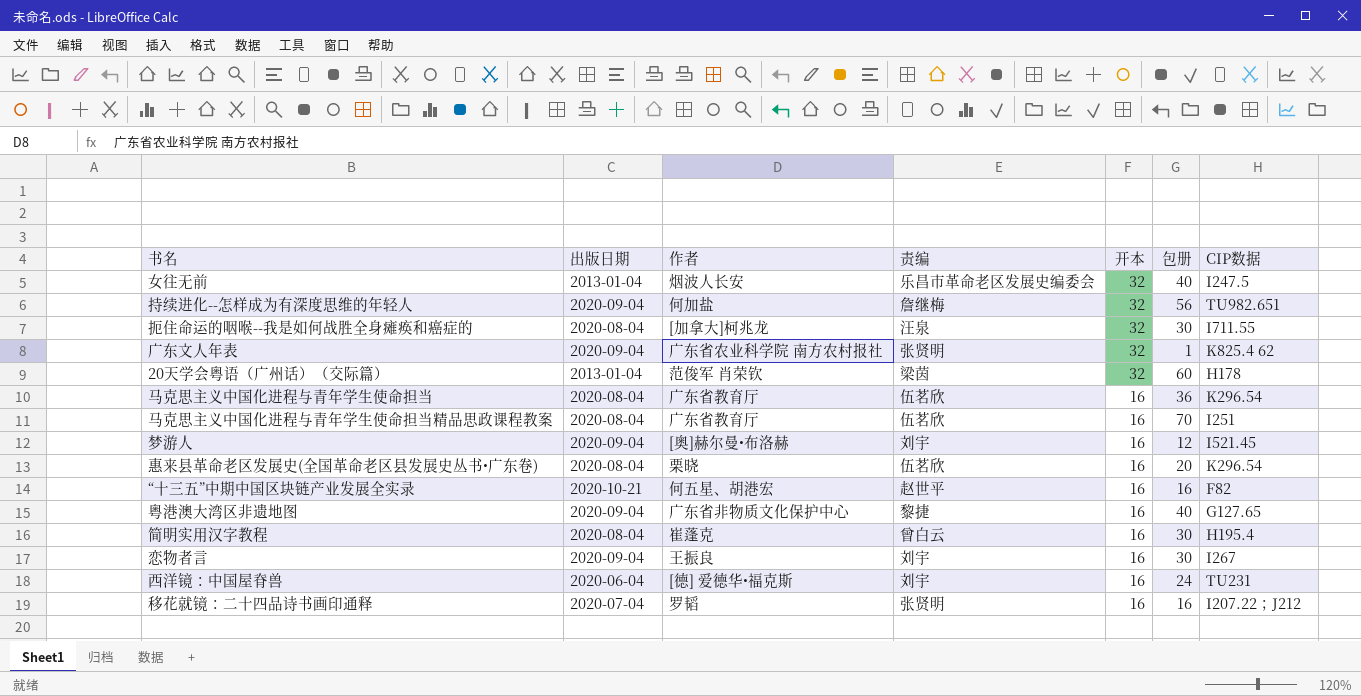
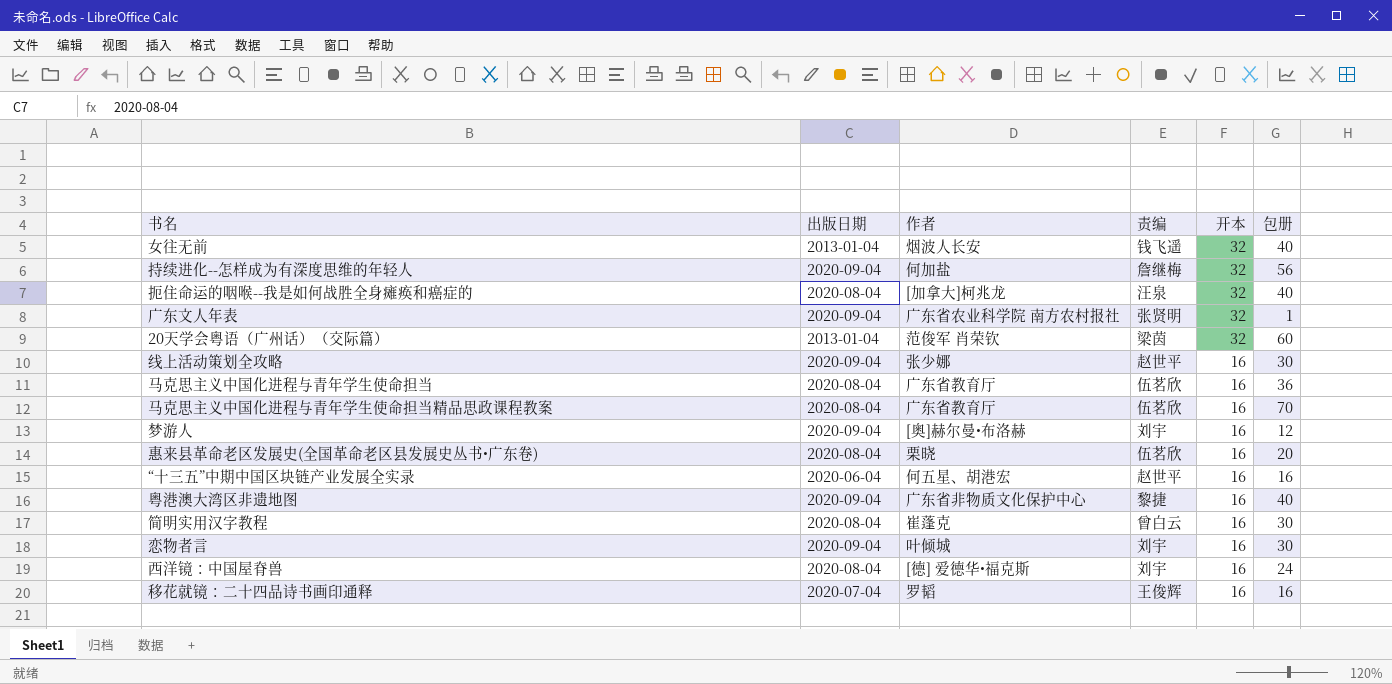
column CIP数据 | position: 7 -> none
女往无前 | 责编: 乐昌市革命老区发展史编委会 -> 钱飞遥
扼住命运的咽喉--我是如何战胜全身瘫痪和癌症的 | 包册: 30 -> 40
row 线上活动策划全攻略: none -> 2020-09-04 | 张少娜 | 赵世平 | 16 | 30
“十三五”中期中国区块链产业发展全实录 | 出版日期: 2020-10-21 -> 2020-06-04
恋物者言 | 作者: 王振良 -> 叶倾城
西洋镜：中国屋脊兽 | 出版日期: 2020-06-04 -> 2020-08-04
移花就镜：二十四品诗书画印通释 | 责编: 张贤明 -> 王俊辉

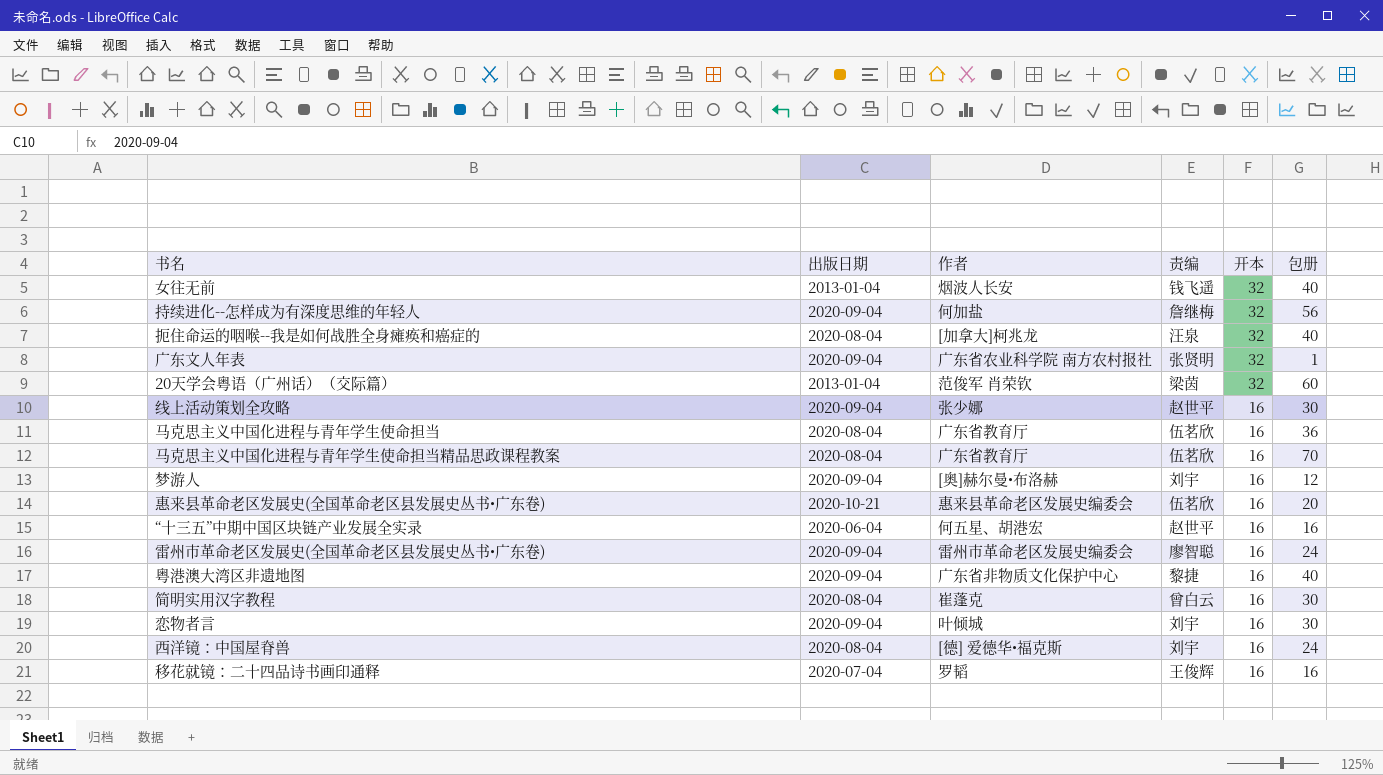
惠来县革命老区发展史(全国革命老区县发展史丛书•广东卷) | 出版日期: 2020-08-04 -> 2020-10-21
惠来县革命老区发展史(全国革命老区县发展史丛书•广东卷) | 作者: 栗晓 -> 惠来县革命老区发展史编委会
row 雷州市革命老区发展史(全国革命老区县发展史丛书•广东卷): none -> 2020-09-04 | 雷州市革命老区发展史编委会 | 廖智聪 | 16 | 24

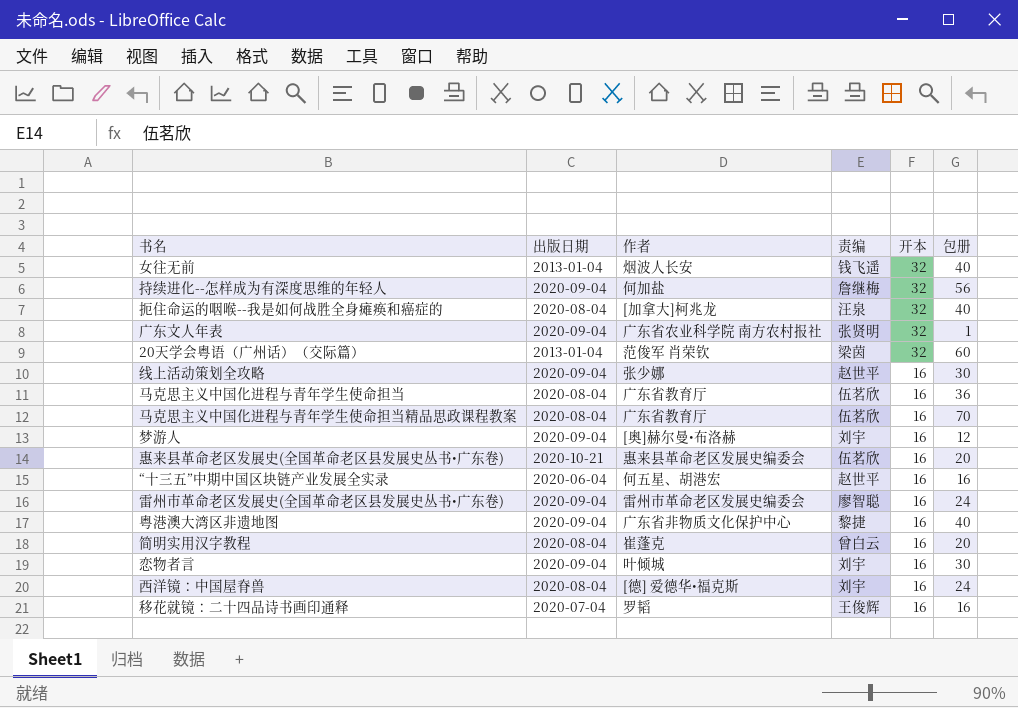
简明实用汉字教程 | 包册: 30 -> 20

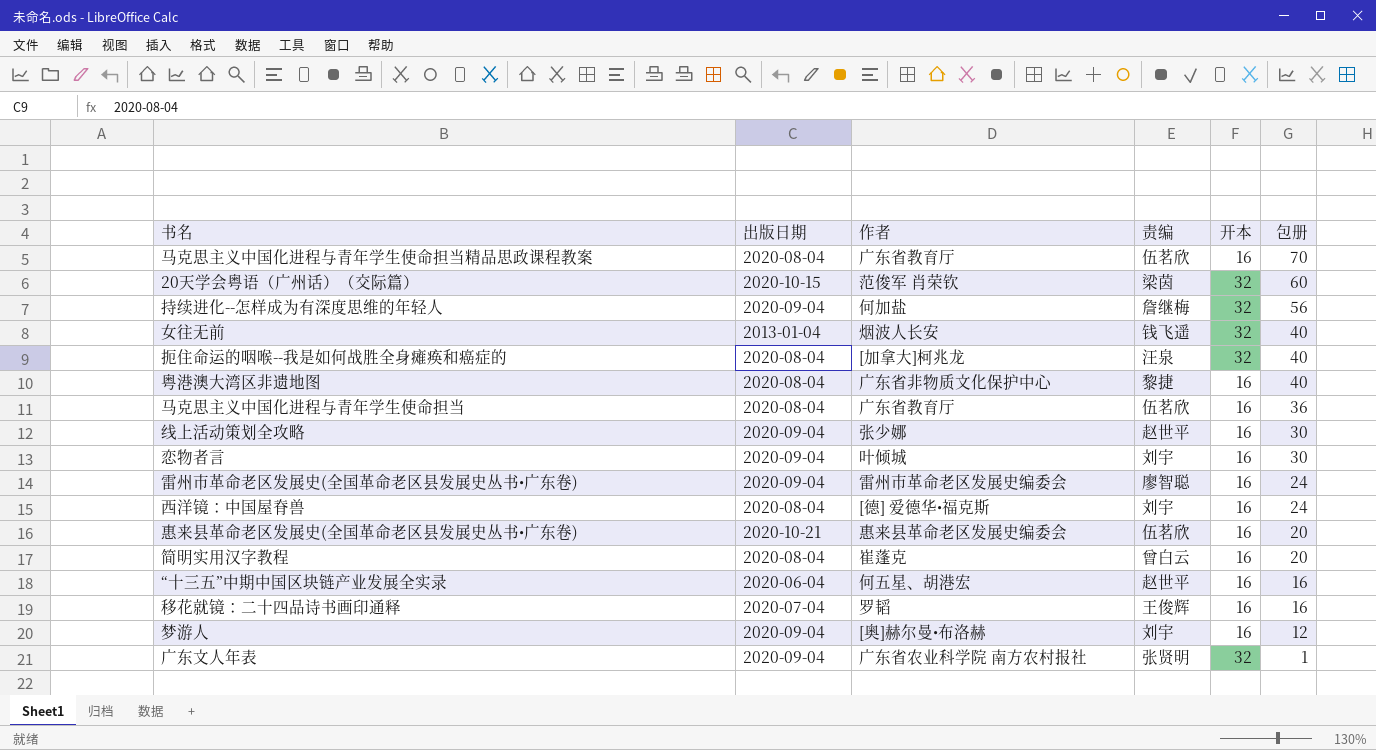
row order: 开本 descending -> 包册 descending
20天学会粤语（广州话）（交际篇） | 出版日期: 2013-01-04 -> 2020-10-15
粤港澳大湾区非遗地图 | 出版日期: 2020-09-04 -> 2020-08-04

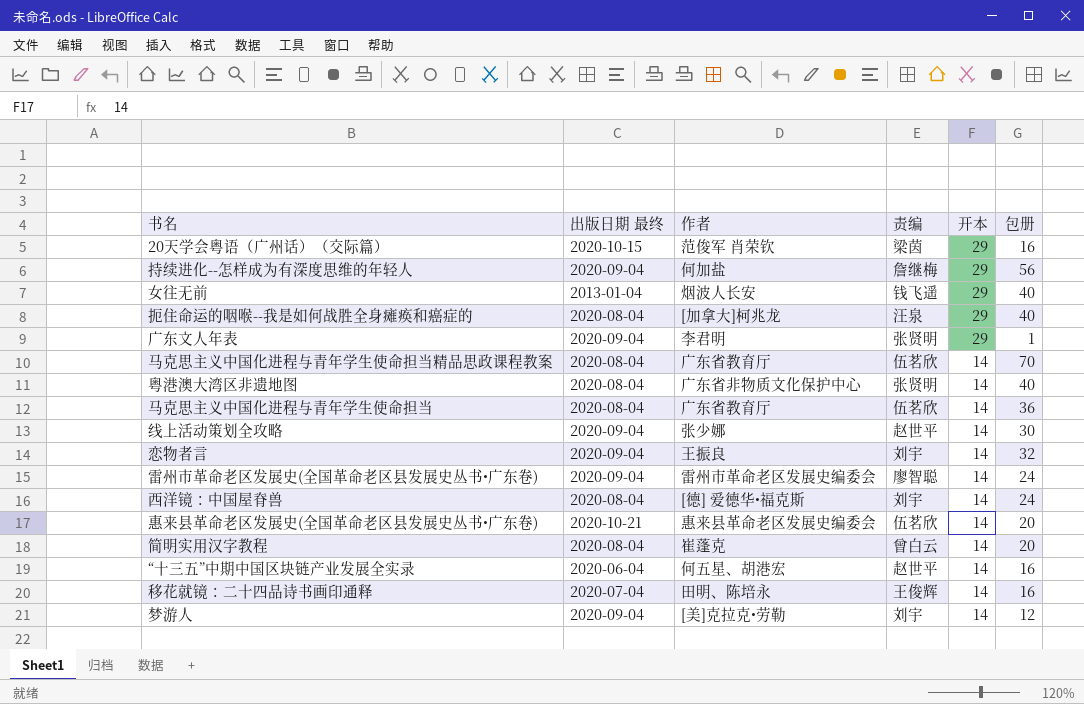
row order: 包册 descending -> 开本 descending
column name: 出版日期 -> 出版日期 最终
20天学会粤语（广州话）（交际篇） | 开本: 32 -> 29
20天学会粤语（广州话）（交际篇） | 包册: 60 -> 16
持续进化--怎样成为有深度思维的年轻人 | 开本: 32 -> 29
女往无前 | 开本: 32 -> 29
扼住命运的咽喉--我是如何战胜全身瘫痪和癌症的 | 开本: 32 -> 29
广东文人年表 | 作者: 广东省农业科学院 南方农村报社 -> 李君明
广东文人年表 | 开本: 32 -> 29
马克思主义中国化进程与青年学生使命担当精品思政课程教案 | 开本: 16 -> 14
粤港澳大湾区非遗地图 | 责编: 黎捷 -> 张贤明
粤港澳大湾区非遗地图 | 开本: 16 -> 14
马克思主义中国化进程与青年学生使命担当 | 开本: 16 -> 14
线上活动策划全攻略 | 开本: 16 -> 14
恋物者言 | 作者: 叶倾城 -> 王振良
恋物者言 | 开本: 16 -> 14
恋物者言 | 包册: 30 -> 32
雷州市革命老区发展史(全国革命老区县发展史丛书•广东卷) | 开本: 16 -> 14
西洋镜：中国屋脊兽 | 开本: 16 -> 14
惠来县革命老区发展史(全国革命老区县发展史丛书•广东卷) | 开本: 16 -> 14
简明实用汉字教程 | 开本: 16 -> 14
“十三五”中期中国区块链产业发展全实录 | 开本: 16 -> 14
移花就镜：二十四品诗书画印通释 | 作者: 罗韬 -> 田明、陈培永
移花就镜：二十四品诗书画印通释 | 开本: 16 -> 14
梦游人 | 作者: [奥]赫尔曼•布洛赫 -> [美]克拉克•劳勒
梦游人 | 开本: 16 -> 14

